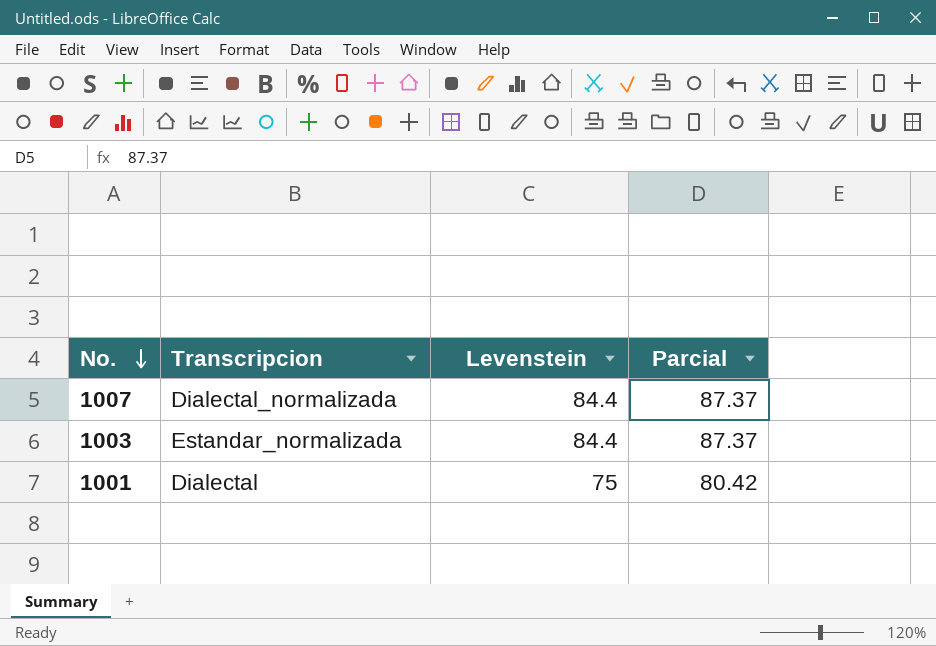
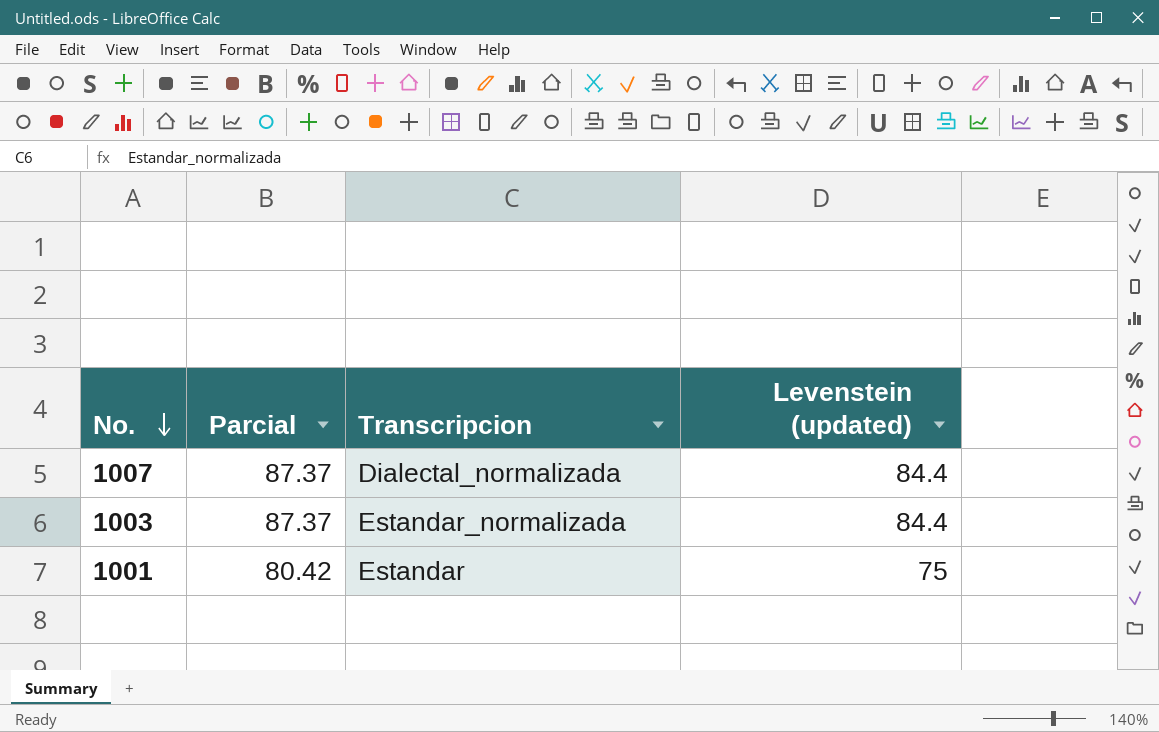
column Parcial | position: 4 -> 2
column name: Levenstein -> Levenstein (updated)
1001 | Transcripcion: Dialectal -> Estandar

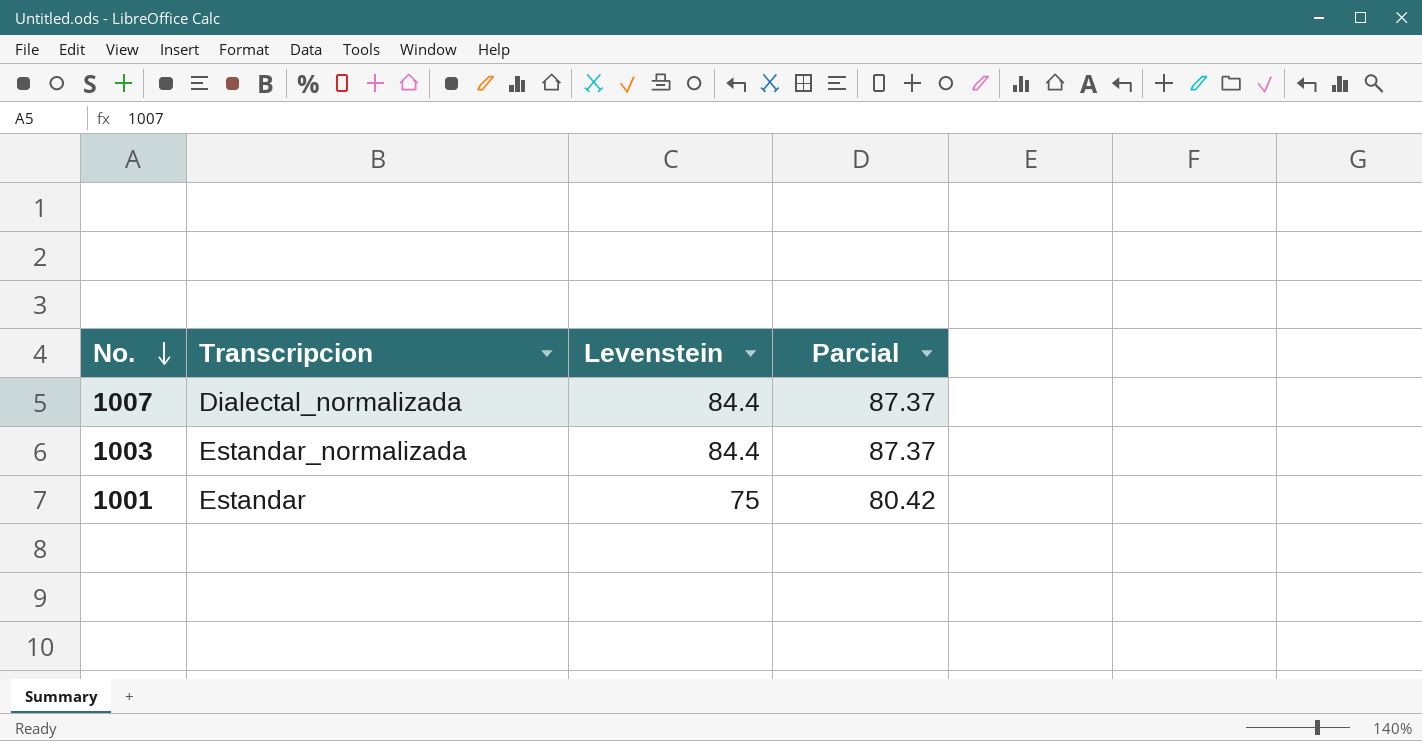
column name: Levenstein (updated) -> Levenstein
column Parcial | position: 2 -> 4

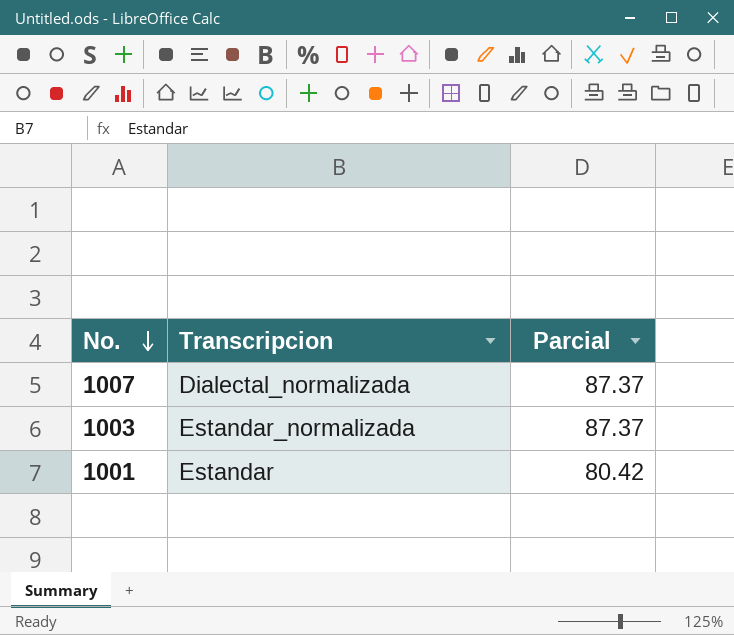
column Levenstein | position: 3 -> none

